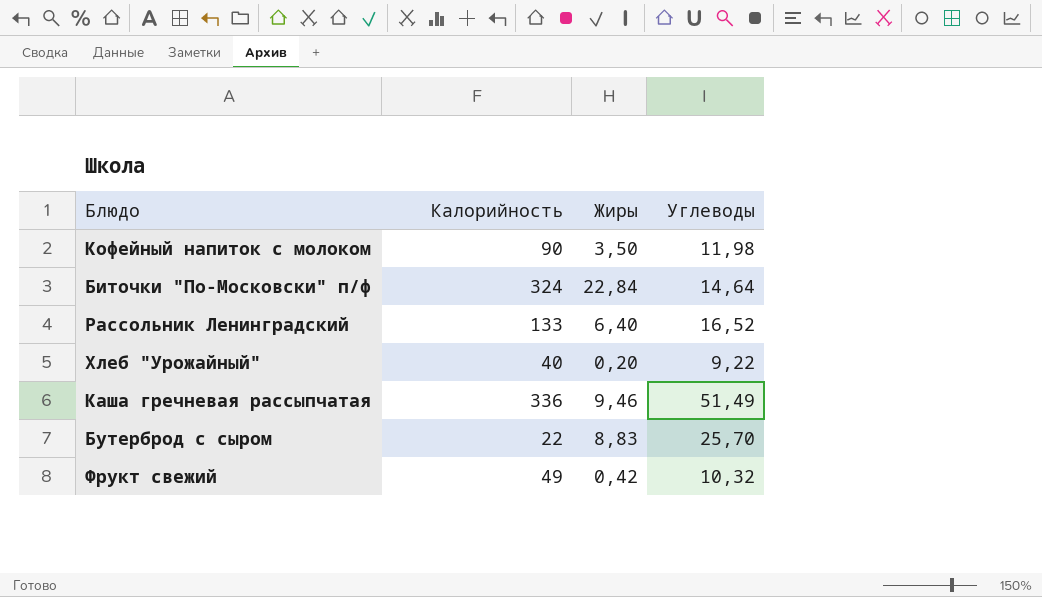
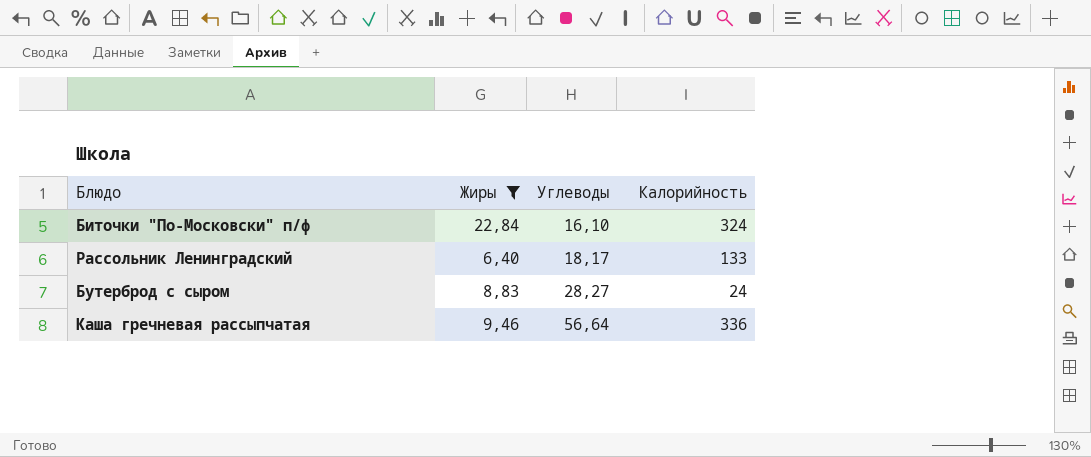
filter: none -> Жиры >= 6,40
row order: none -> Углеводы ascending
column Калорийность | position: 2 -> 4
Биточки "По-Московски" п/ф | Углеводы: 14,64 -> 16,10
Рассольник Ленинградский | Углеводы: 16,52 -> 18,17
Бутерброд с сыром | Углеводы: 25,70 -> 28,27
Бутерброд с сыром | Калорийность: 22 -> 24
Каша гречневая рассыпчатая | Углеводы: 51,49 -> 56,64

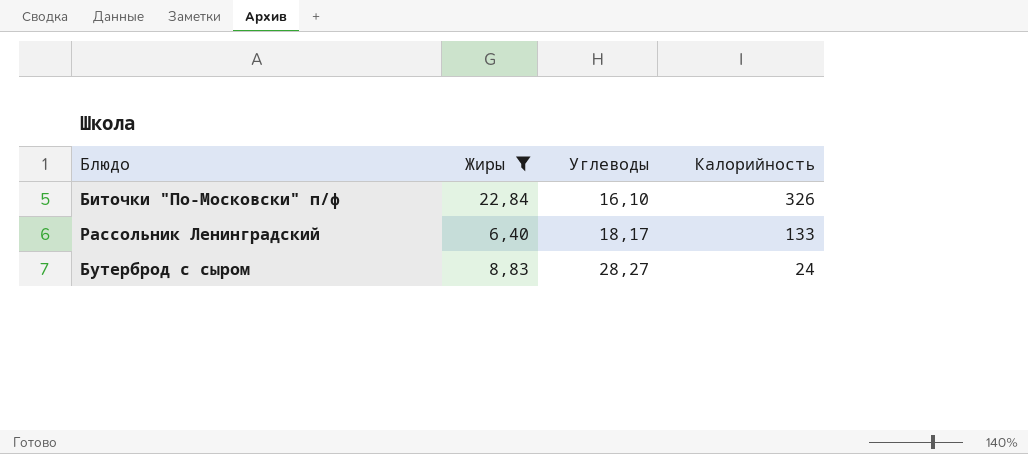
row Каша гречневая рассыпчатая: 9,46 | 56,64 | 336 -> none
Биточки "По-Московски" п/ф | Калорийность: 324 -> 326

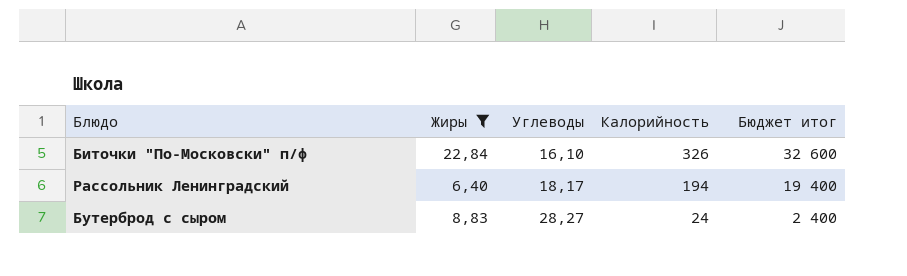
column Бюджет итог | formula: none -> [Калорийность] * 100
Рассольник Ленинградский | Калорийность: 133 -> 194

